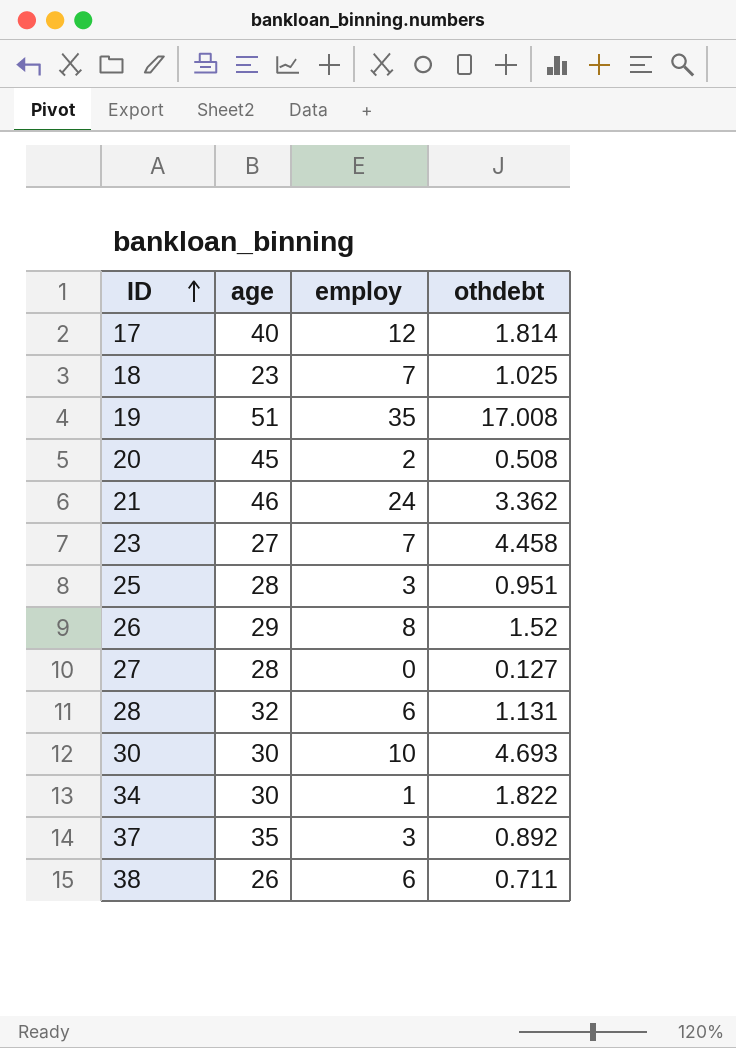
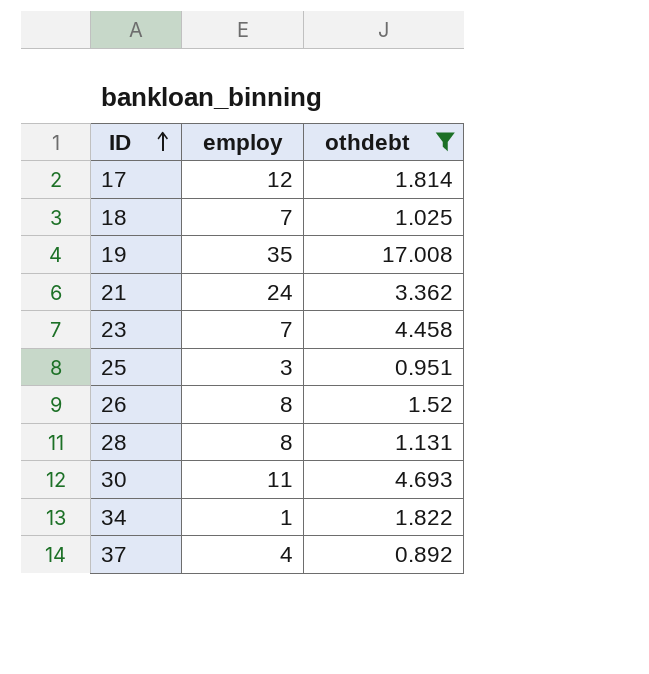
filter: none -> othdebt >= 0.892
column age | position: 2 -> none
28 | employ: 6 -> 8
30 | employ: 10 -> 11
37 | employ: 3 -> 4

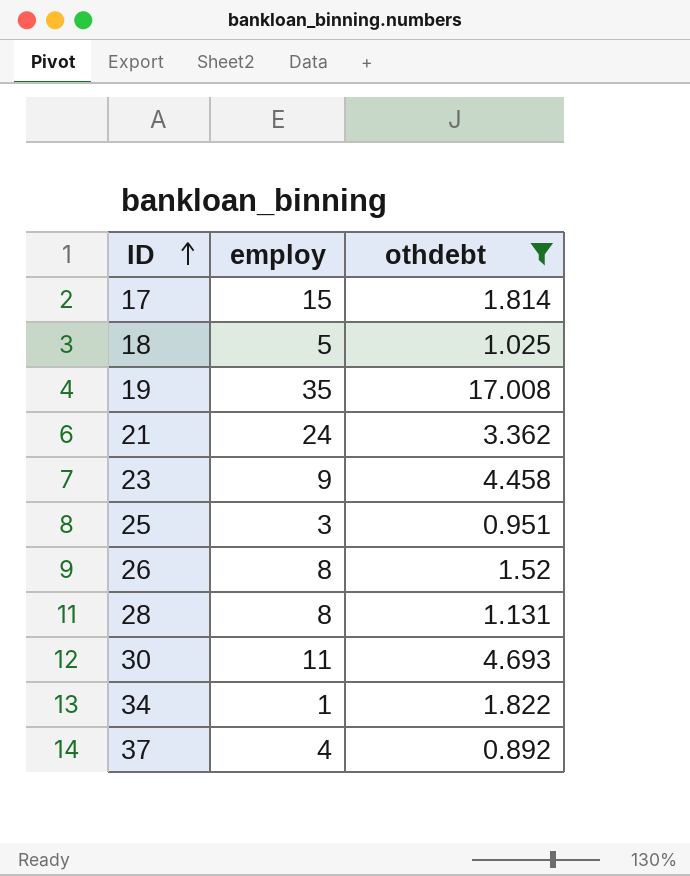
17 | employ: 12 -> 15
18 | employ: 7 -> 5
23 | employ: 7 -> 9

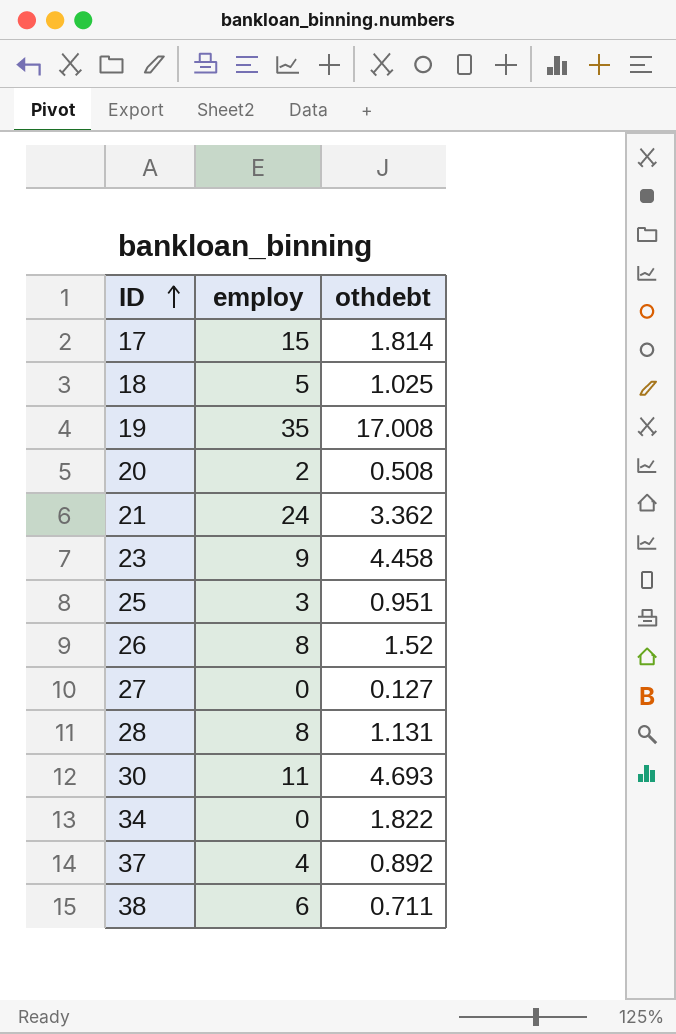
filter: othdebt >= 0.892 -> none
34 | employ: 1 -> 0

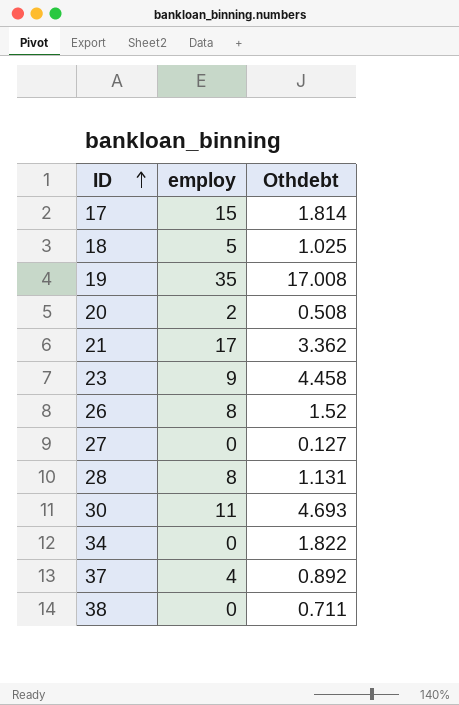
column name: othdebt -> Othdebt
row 25: 3 | 0.951 -> none
21 | employ: 24 -> 17
38 | employ: 6 -> 0

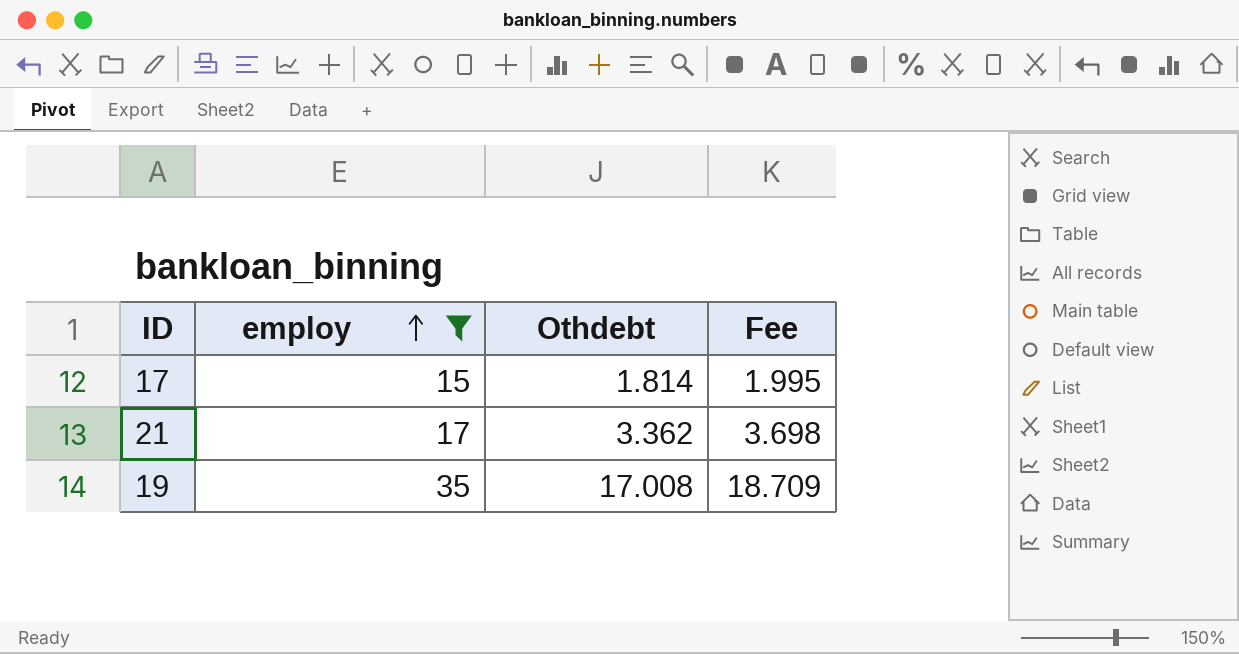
filter: none -> employ >= 15
row order: ID ascending -> employ ascending
column Fee | formula: none -> [Othdebt] * 1.1

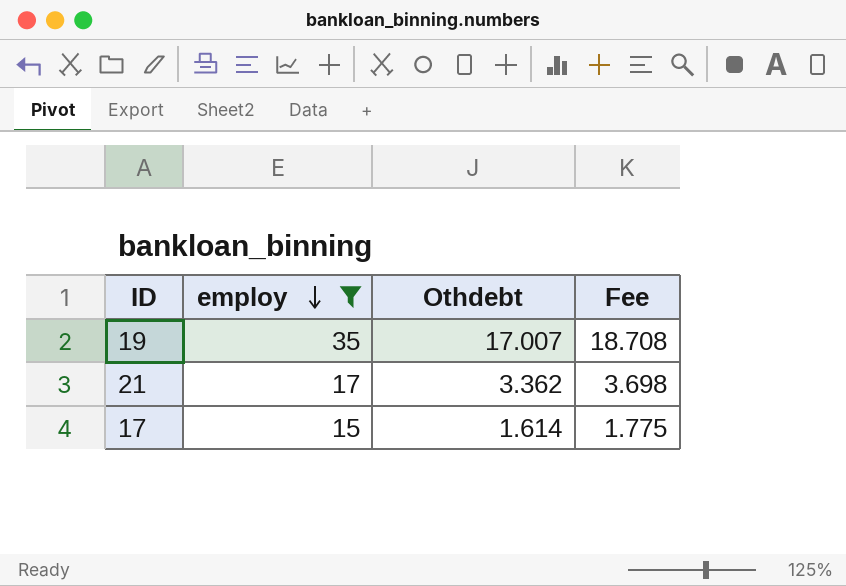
row order: employ ascending -> employ descending
19 | Othdebt: 17.008 -> 17.007
19 | Fee: 18.709 -> 18.708
17 | Othdebt: 1.814 -> 1.614
17 | Fee: 1.995 -> 1.775

